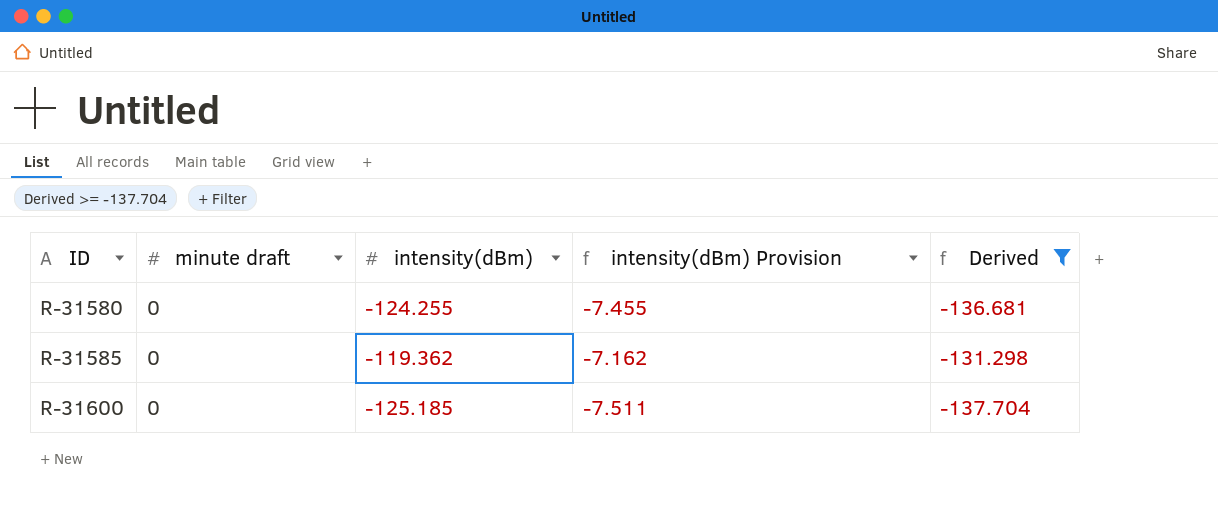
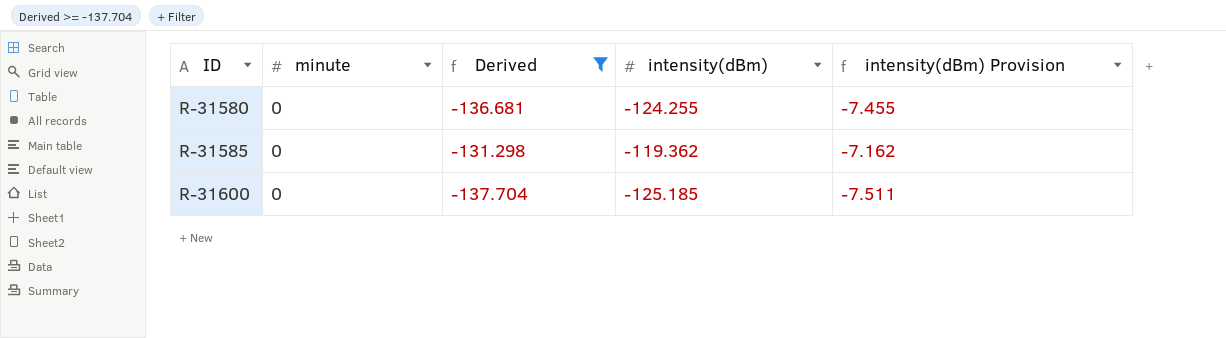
column name: minute draft -> minute
column Derived | position: 5 -> 3

